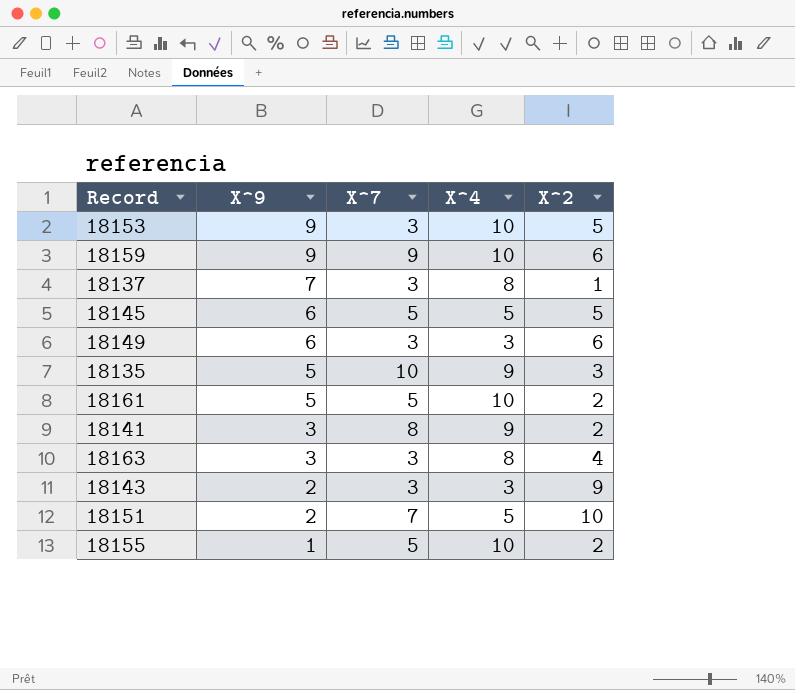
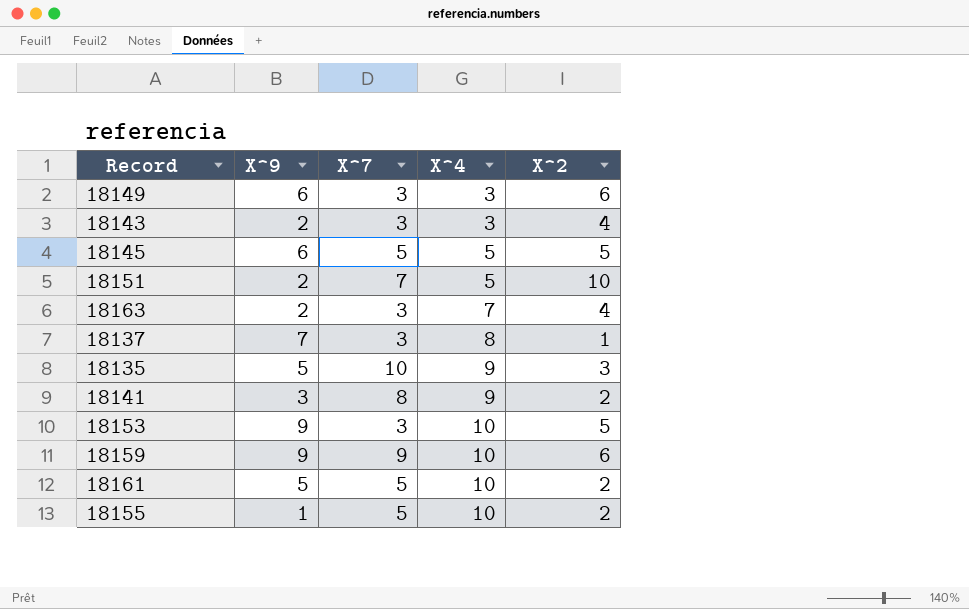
row order: X^9 descending -> X^4 ascending
18143 | X^2: 9 -> 4
18163 | X^9: 3 -> 2
18163 | X^4: 8 -> 7

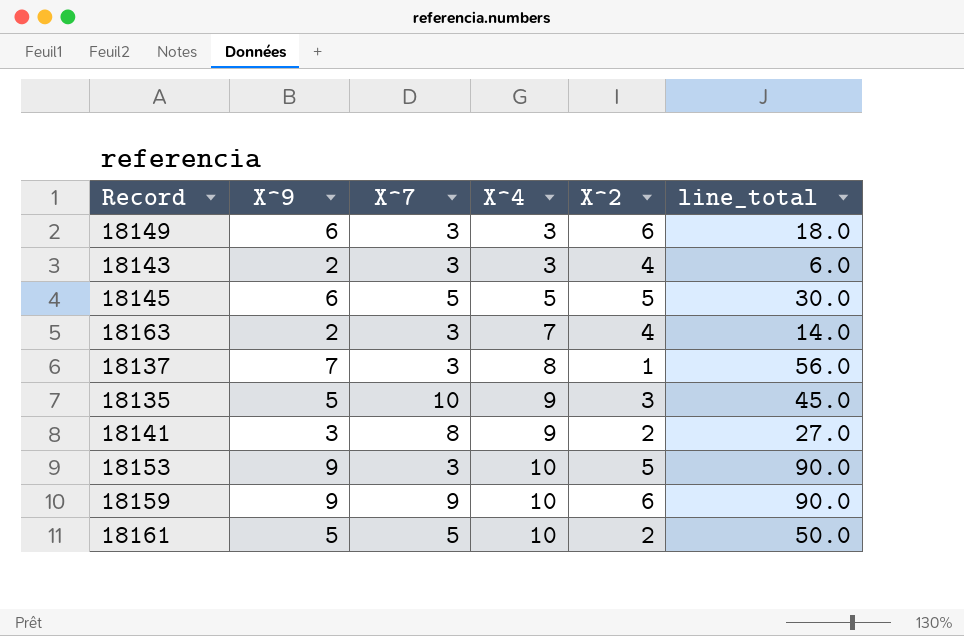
column line_total | formula: none -> [X^9] * [X^4]
row 18151: 2 | 7 | 5 | 10 -> none
row 18155: 1 | 5 | 10 | 2 -> none

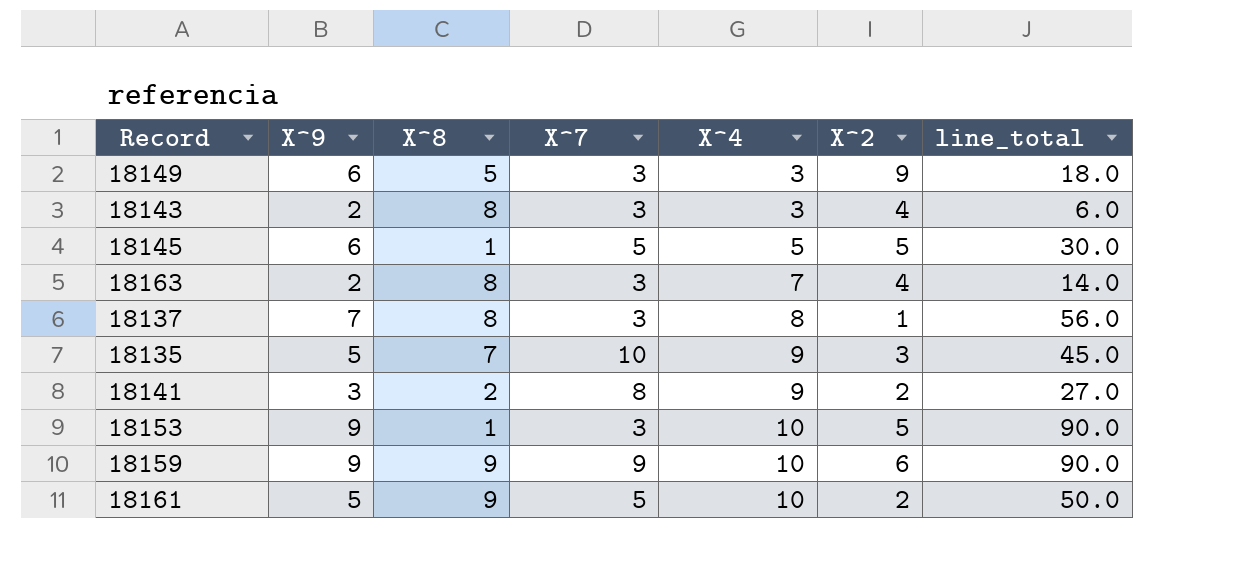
column X^8 | position: none -> 3
18149 | X^2: 6 -> 9

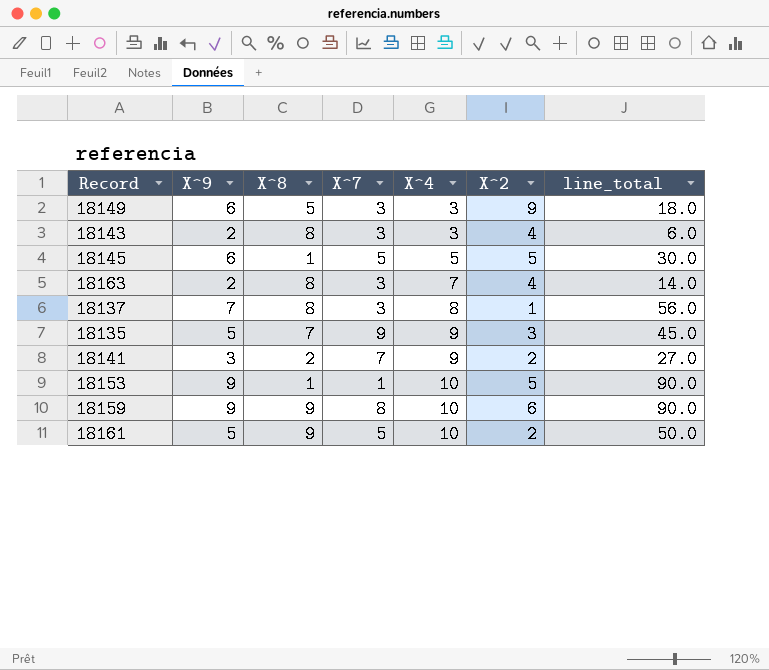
18135 | X^7: 10 -> 9
18141 | X^7: 8 -> 7
18153 | X^7: 3 -> 1
18159 | X^7: 9 -> 8

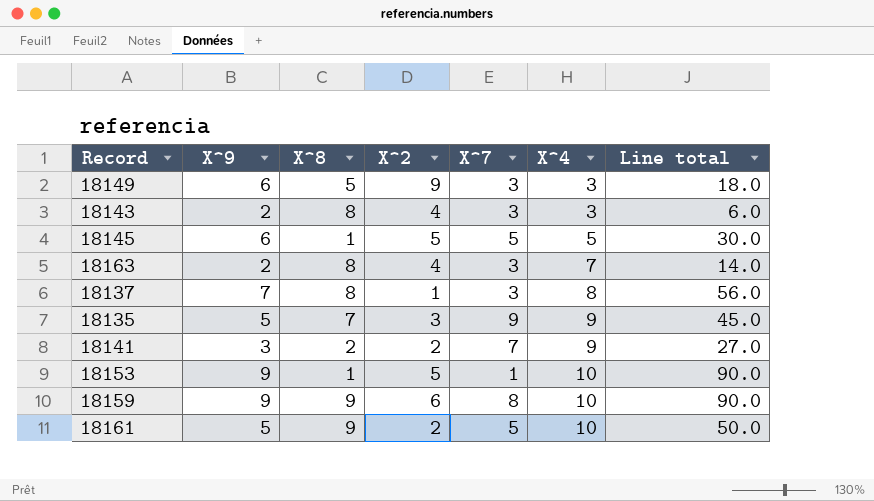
column X^2 | position: 6 -> 4
column name: line_total -> Line total

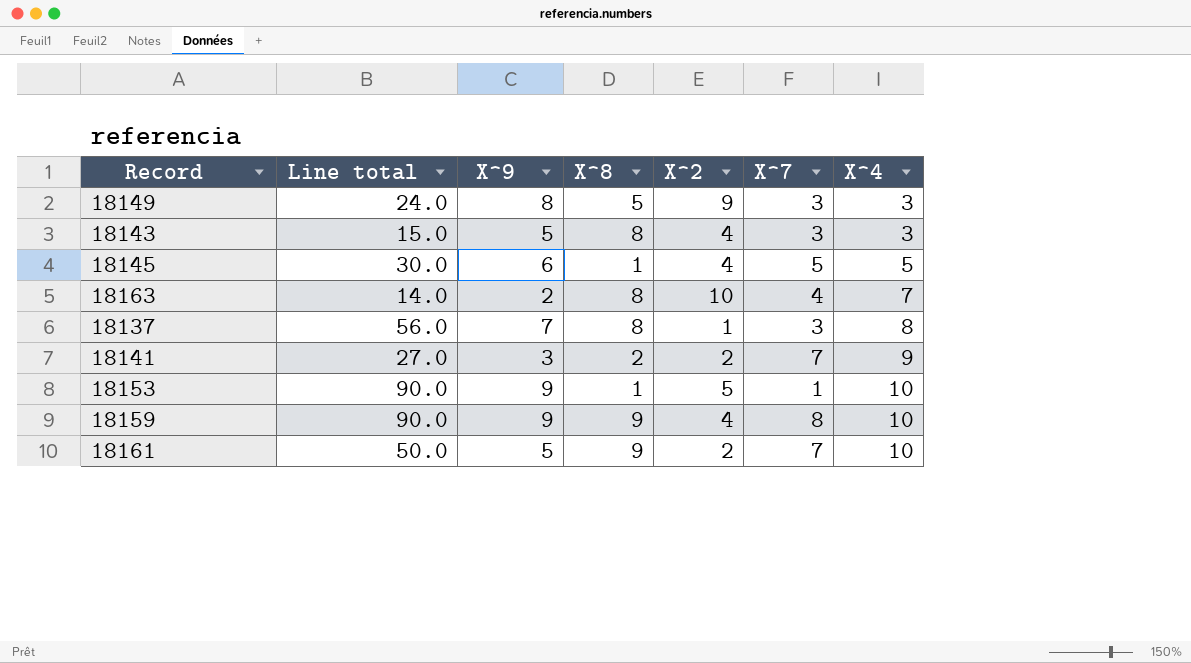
column Line total | position: 7 -> 2
row 18135: 5 | 7 | 3 | 9 | 9 | 45.0 -> none
18149 | Line total: 18.0 -> 24.0
18149 | X^9: 6 -> 8
18143 | Line total: 6.0 -> 15.0
18143 | X^9: 2 -> 5
18145 | X^2: 5 -> 4
18163 | X^2: 4 -> 10
18163 | X^7: 3 -> 4
18159 | X^2: 6 -> 4
18161 | X^7: 5 -> 7

